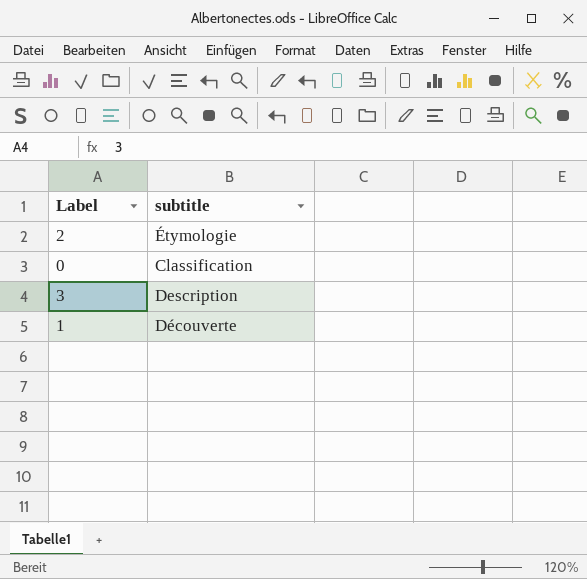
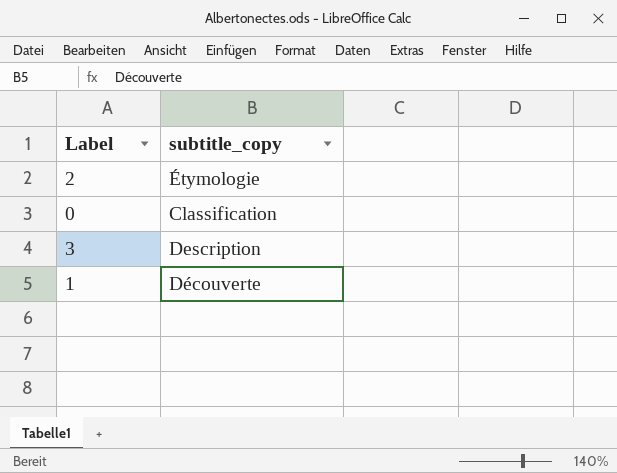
column name: subtitle -> subtitle_copy

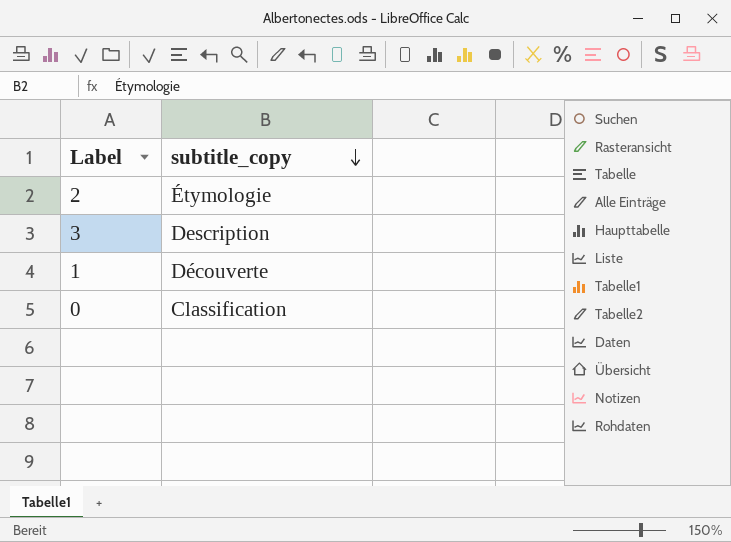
row order: none -> subtitle_copy descending

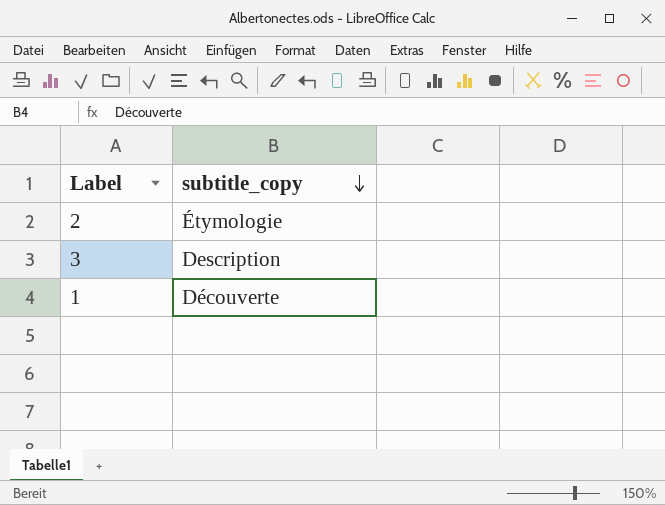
row 0: Classification -> none

